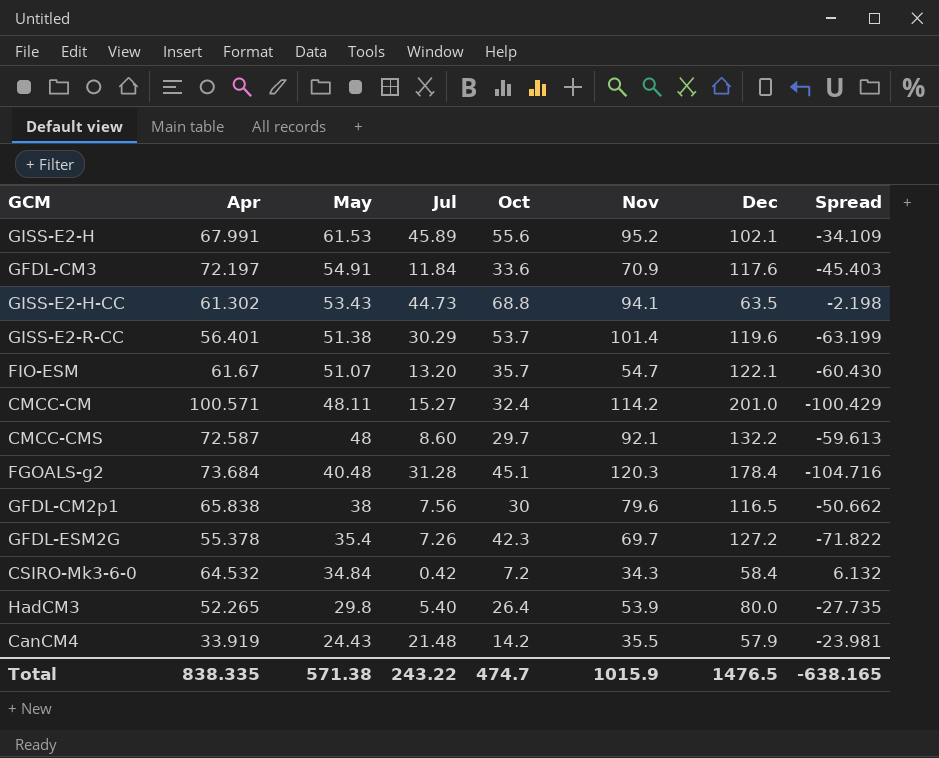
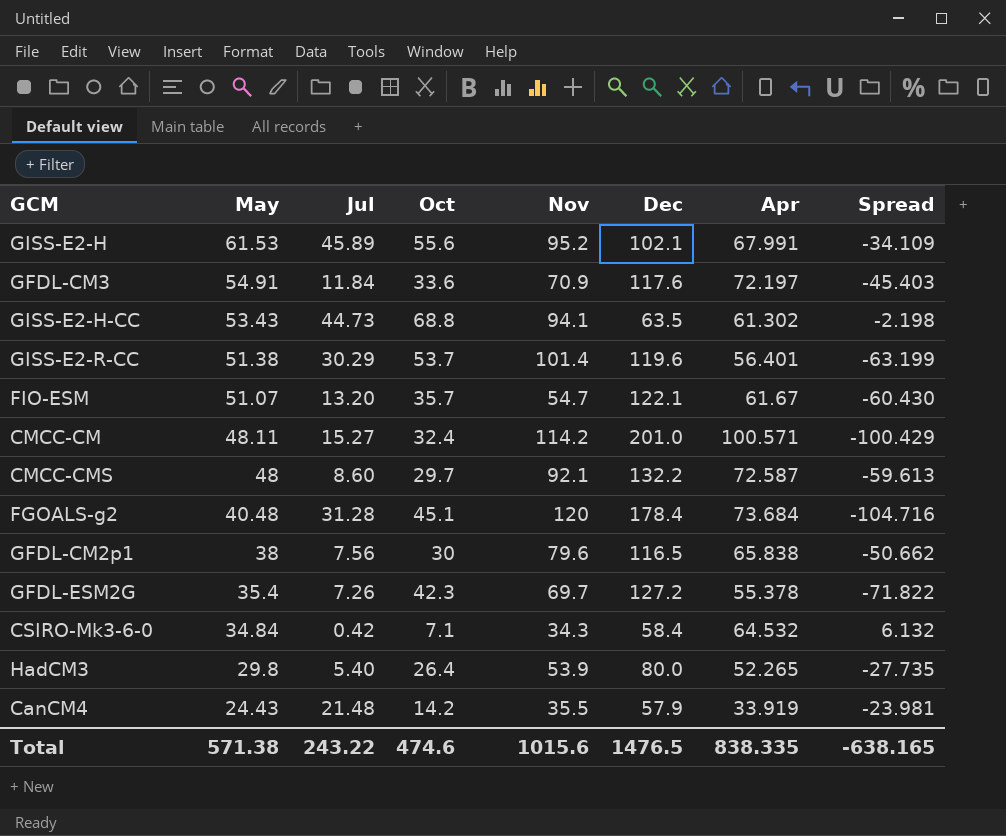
column Apr | position: 2 -> 7
FGOALS-g2 | Nov: 120.3 -> 120
CSIRO-Mk3-6-0 | Oct: 7.2 -> 7.1
Total | Oct: 474.7 -> 474.6
Total | Nov: 1015.9 -> 1015.6

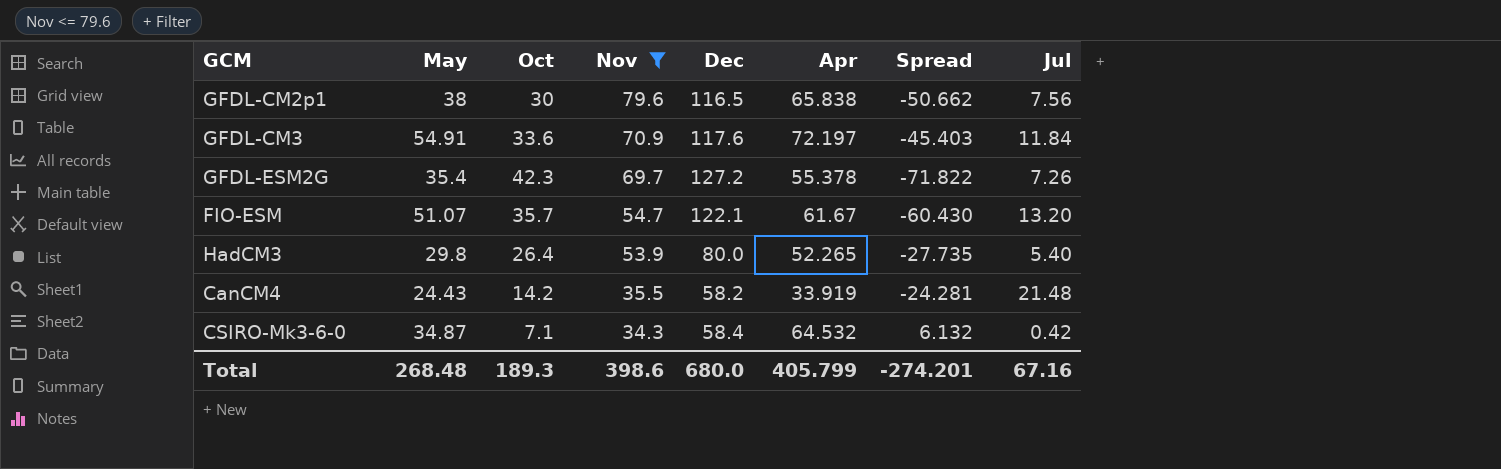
filter: none -> Nov <= 79.6
row order: May descending -> Nov descending
column Jul | position: 3 -> 8
CanCM4 | Dec: 57.9 -> 58.2
CanCM4 | Spread: -23.981 -> -24.281
CSIRO-Mk3-6-0 | May: 34.84 -> 34.87
Total | May: 571.38 -> 268.48
Total | Oct: 474.6 -> 189.3
Total | Nov: 1015.6 -> 398.6
Total | Dec: 1476.5 -> 680.0
Total | Apr: 838.335 -> 405.799
Total | Spread: -638.165 -> -274.201
Total | Jul: 243.22 -> 67.16

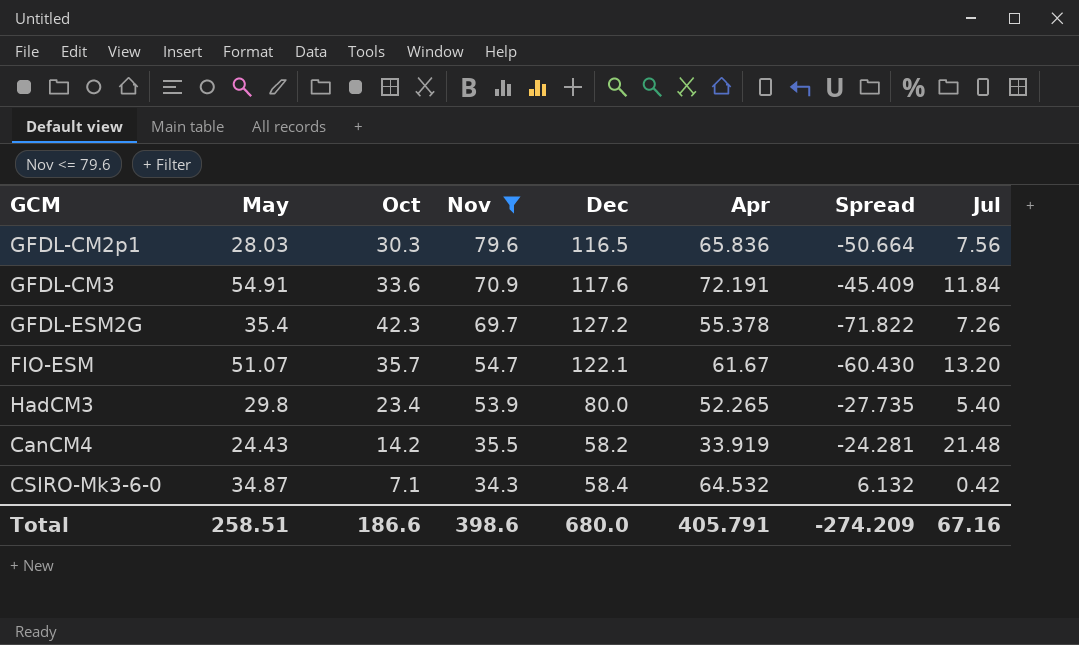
GFDL-CM2p1 | May: 38 -> 28.03
GFDL-CM2p1 | Oct: 30 -> 30.3
GFDL-CM2p1 | Apr: 65.838 -> 65.836
GFDL-CM2p1 | Spread: -50.662 -> -50.664
GFDL-CM3 | Apr: 72.197 -> 72.191
GFDL-CM3 | Spread: -45.403 -> -45.409
HadCM3 | Oct: 26.4 -> 23.4
Total | May: 268.48 -> 258.51
Total | Oct: 189.3 -> 186.6
Total | Apr: 405.799 -> 405.791
Total | Spread: -274.201 -> -274.209

